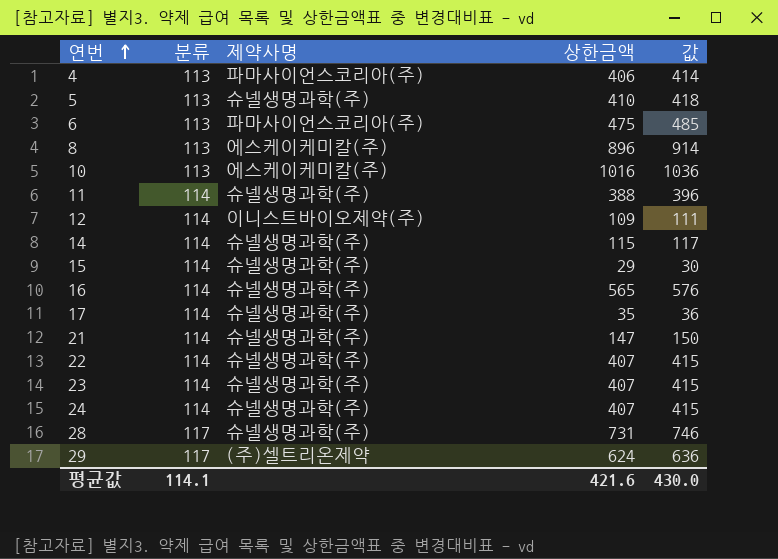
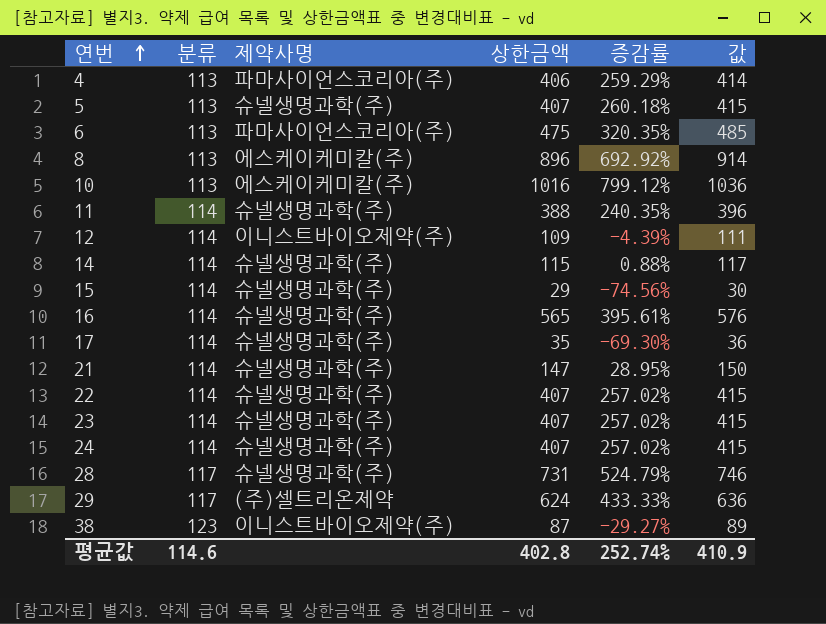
column 증감률 | formula: none -> ([상한금액] - [분류]) / [분류]
5 | 상한금액: 410 -> 407
5 | 값: 418 -> 415
row 38: none -> 123 | 이니스트바이오제약(주) | 87 | -29.27% | 89
평균값 | 분류: 114.1 -> 114.6
평균값 | 상한금액: 421.6 -> 402.8
평균값 | 값: 430.0 -> 410.9

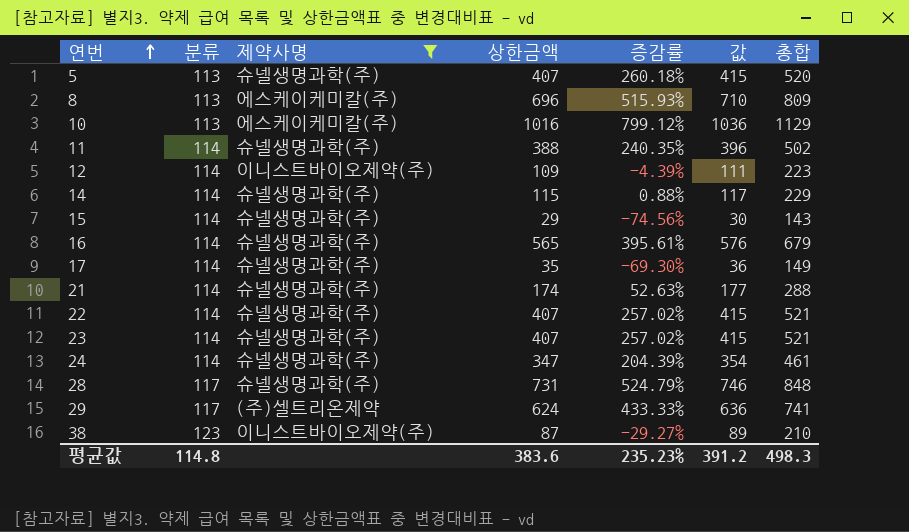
filter: none -> 제약사명 != 파마사이언스코리아(주)
column 총합 | formula: none -> [분류] + [상한금액]
8 | 상한금액: 896 -> 696
8 | 증감률: 692.92% -> 515.93%
8 | 값: 914 -> 710
21 | 상한금액: 147 -> 174
21 | 증감률: 28.95% -> 52.63%
21 | 값: 150 -> 177
24 | 상한금액: 407 -> 347
24 | 증감률: 257.02% -> 204.39%
24 | 값: 415 -> 354
평균값 | 분류: 114.6 -> 114.8
평균값 | 상한금액: 402.8 -> 383.6
평균값 | 증감률: 252.74% -> 235.23%
평균값 | 값: 410.9 -> 391.2

